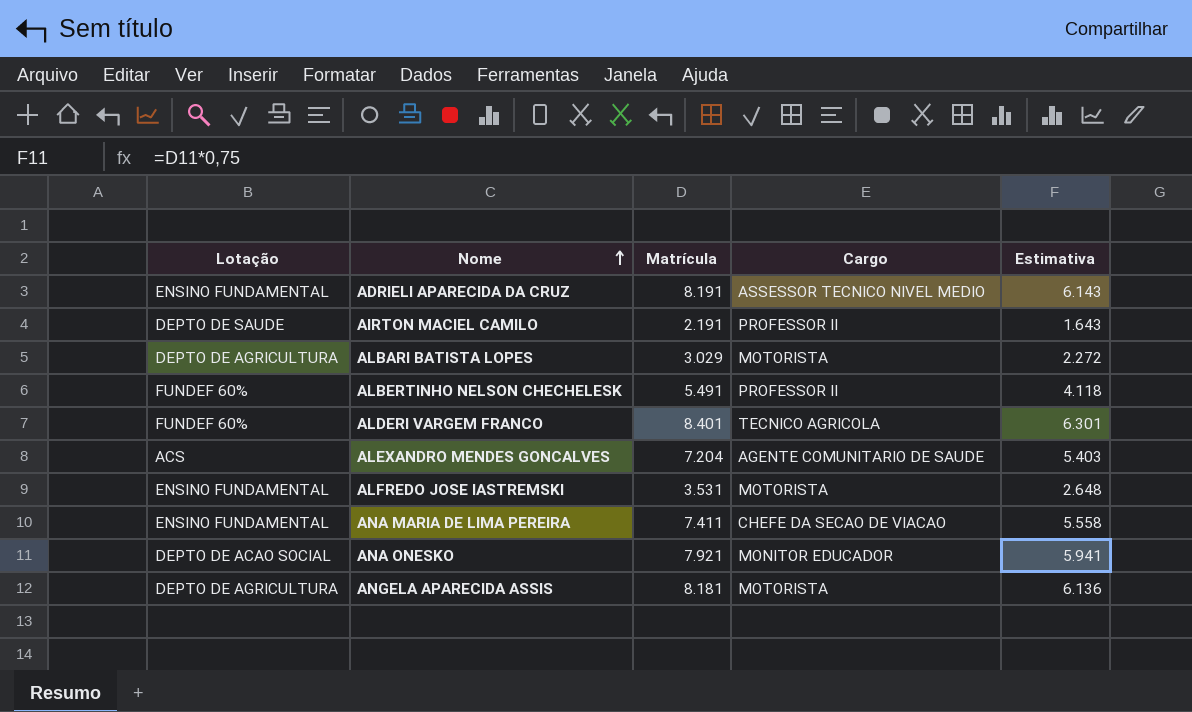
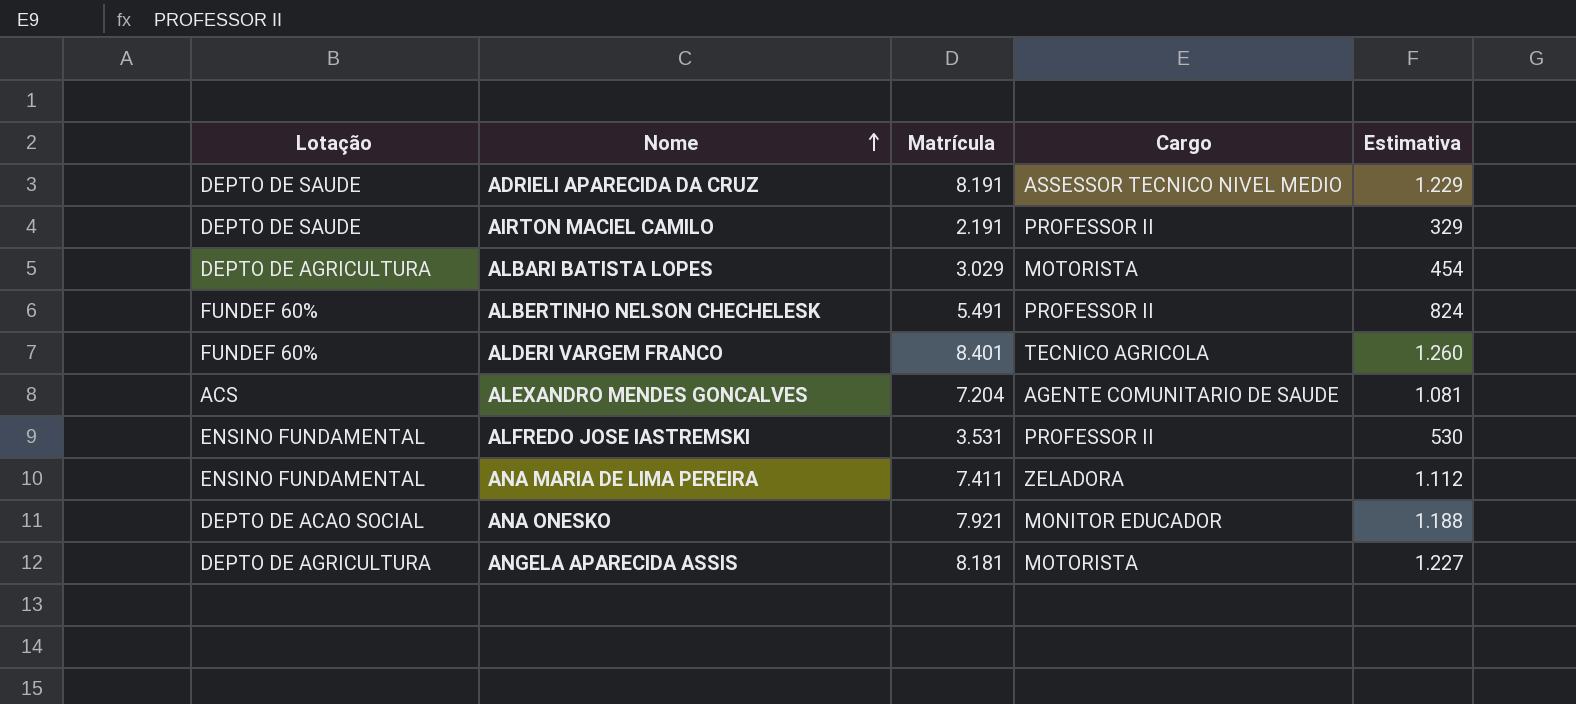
column Estimativa | formula: [Matrícula] * 0,75 -> [Matrícula] * 0,15
ADRIELI APARECIDA DA CRUZ | Lotação: ENSINO FUNDAMENTAL -> DEPTO DE SAUDE
ALFREDO JOSE IASTREMSKI | Cargo: MOTORISTA -> PROFESSOR II
ANA MARIA DE LIMA PEREIRA | Cargo: CHEFE DA SECAO DE VIACAO -> ZELADORA

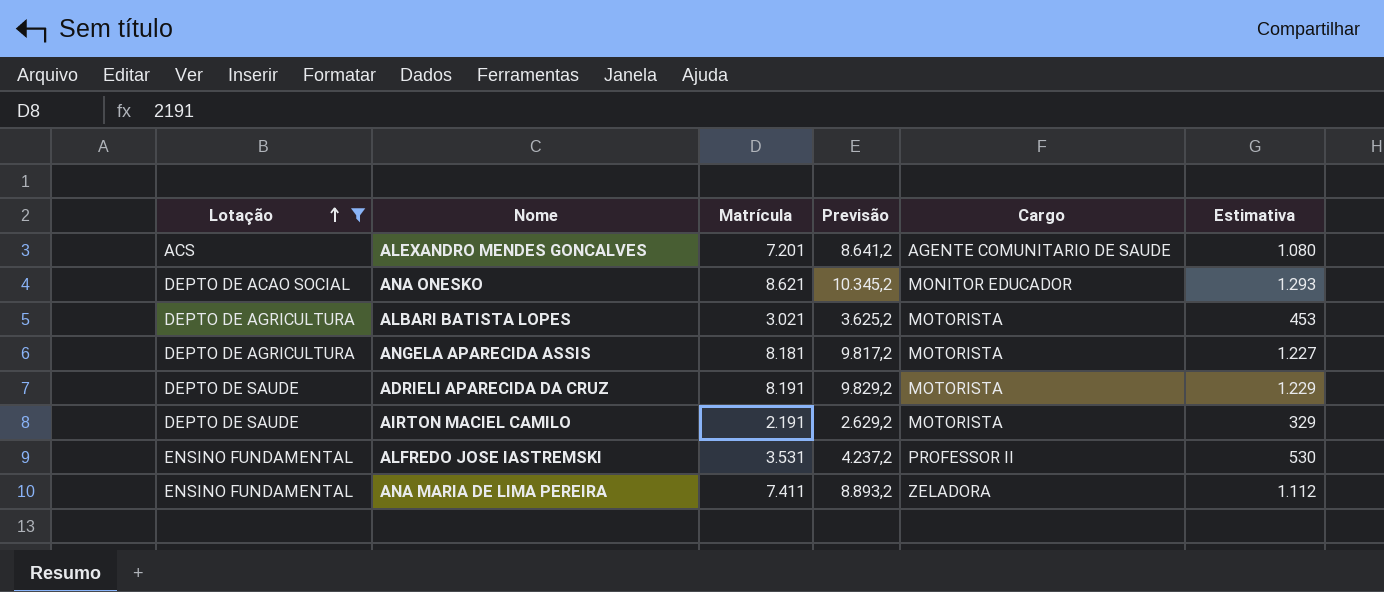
filter: none -> Lotação != FUNDEF 60%
row order: Nome ascending -> Lotação ascending
column Previsão | formula: none -> [Matrícula] * 1,2
ALEXANDRO MENDES GONCALVES | Matrícula: 7.204 -> 7.201
ALEXANDRO MENDES GONCALVES | Estimativa: 1.081 -> 1.080
ANA ONESKO | Matrícula: 7.921 -> 8.621
ANA ONESKO | Estimativa: 1.188 -> 1.293
ALBARI BATISTA LOPES | Matrícula: 3.029 -> 3.021
ALBARI BATISTA LOPES | Estimativa: 454 -> 453
ADRIELI APARECIDA DA CRUZ | Cargo: ASSESSOR TECNICO NIVEL MEDIO -> MOTORISTA
AIRTON MACIEL CAMILO | Cargo: PROFESSOR II -> MOTORISTA

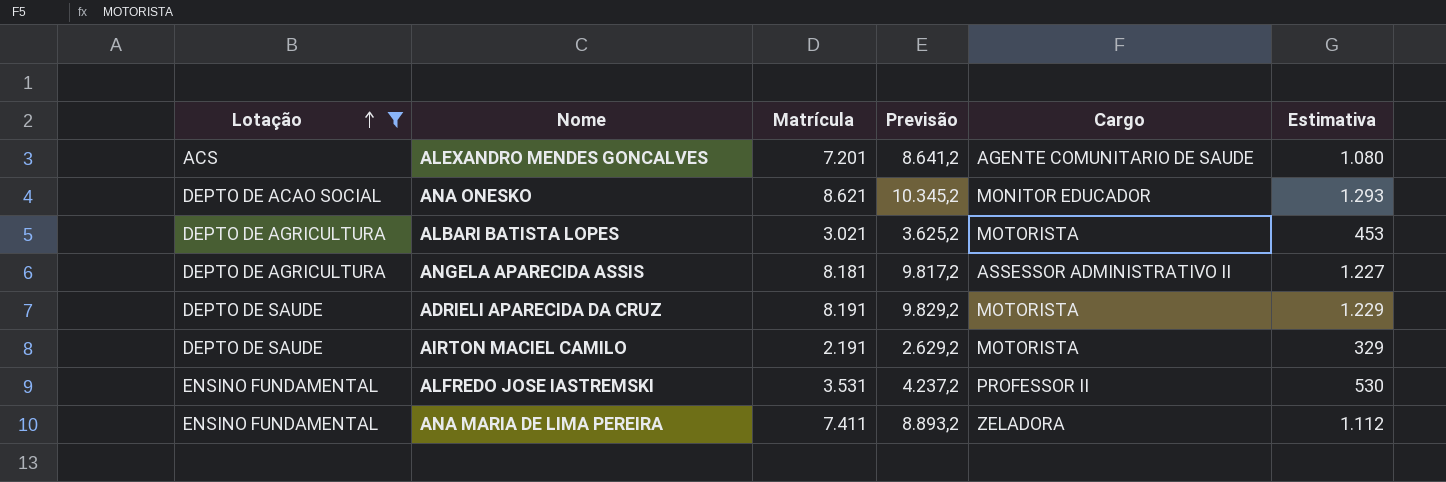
ANGELA APARECIDA ASSIS | Cargo: MOTORISTA -> ASSESSOR ADMINISTRATIVO II

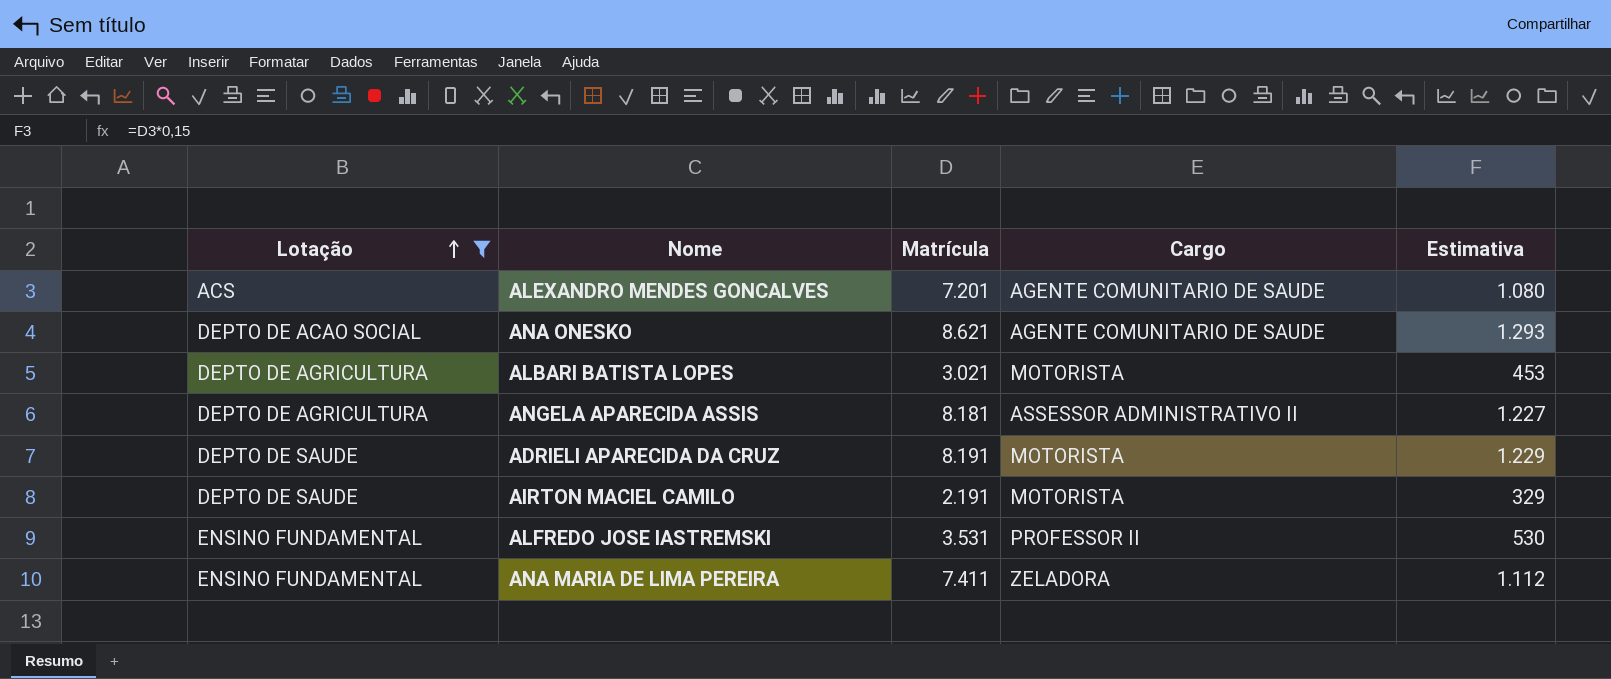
column Previsão | formula: [Matrícula] * 1,2 -> none
ANA ONESKO | Cargo: MONITOR EDUCADOR -> AGENTE COMUNITARIO DE SAUDE

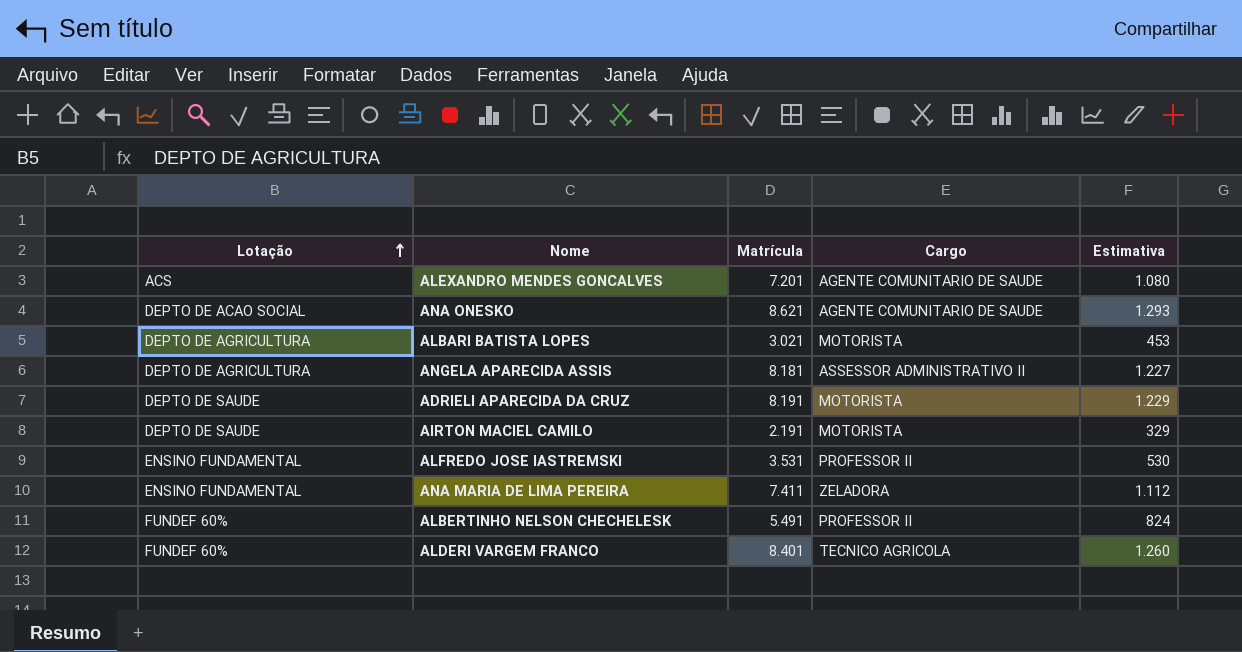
filter: Lotação != FUNDEF 60% -> none

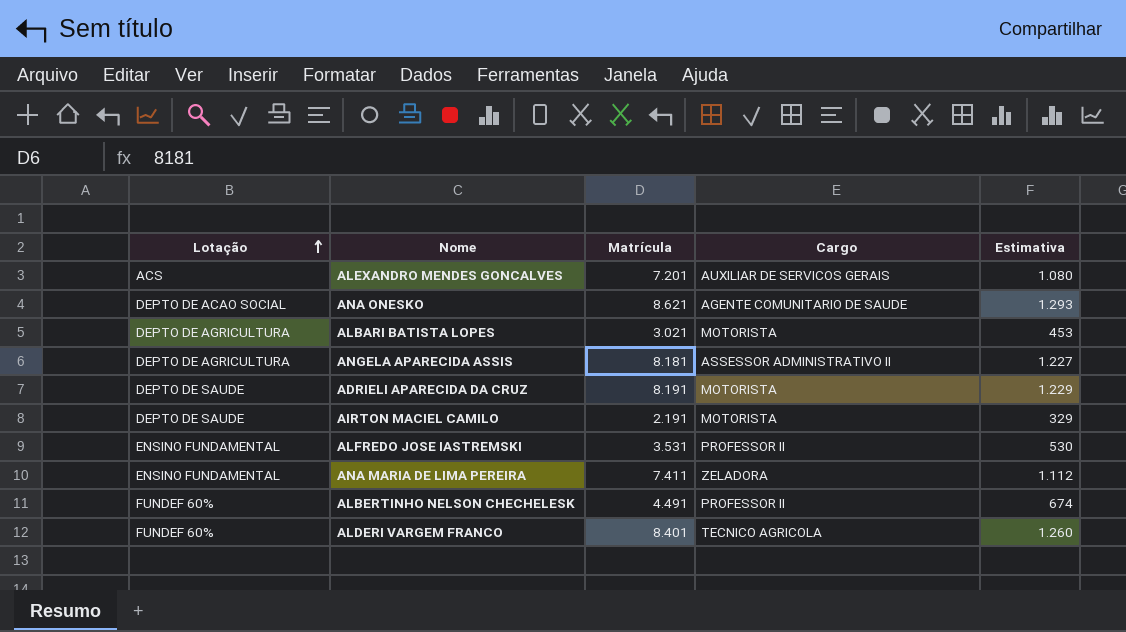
ALEXANDRO MENDES GONCALVES | Cargo: AGENTE COMUNITARIO DE SAUDE -> AUXILIAR DE SERVICOS GERAIS
ALBERTINHO NELSON CHECHELESK | Matrícula: 5.491 -> 4.491
ALBERTINHO NELSON CHECHELESK | Estimativa: 824 -> 674

